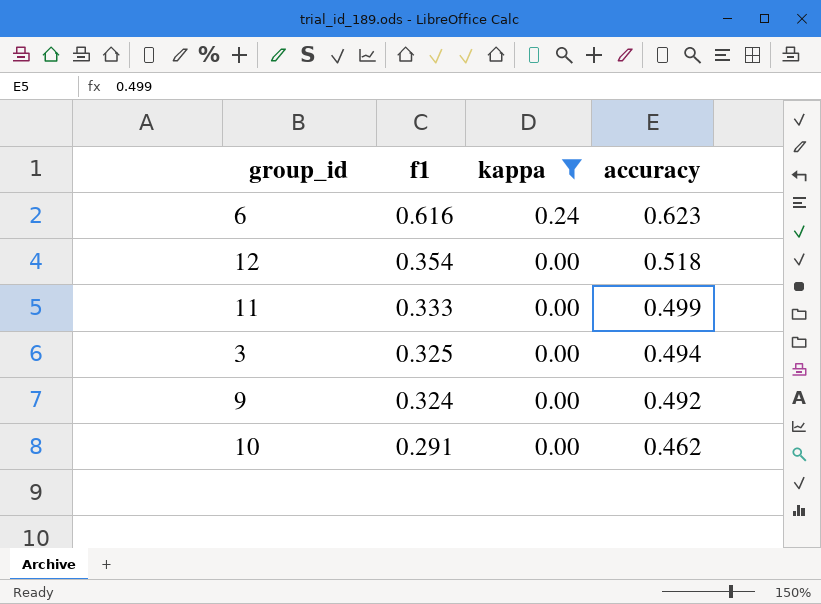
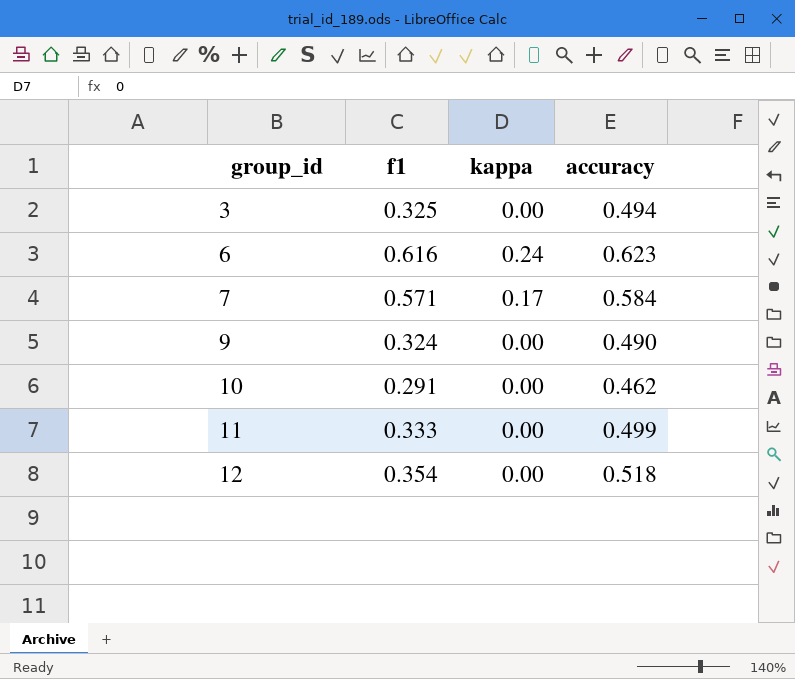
filter: kappa != 0.17 -> none
row order: f1 descending -> group_id ascending
9 | accuracy: 0.492 -> 0.490

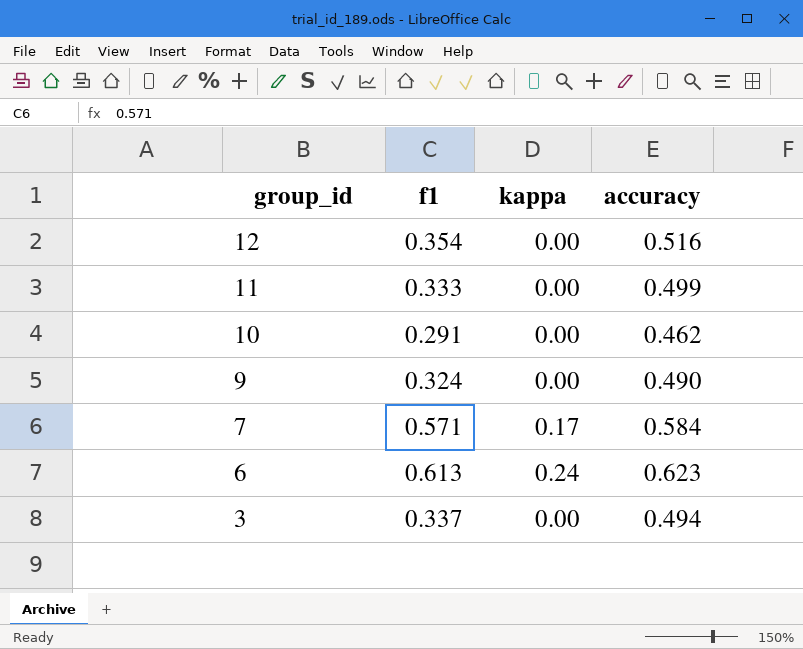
row order: group_id ascending -> group_id descending
12 | accuracy: 0.518 -> 0.516
6 | f1: 0.616 -> 0.613
3 | f1: 0.325 -> 0.337

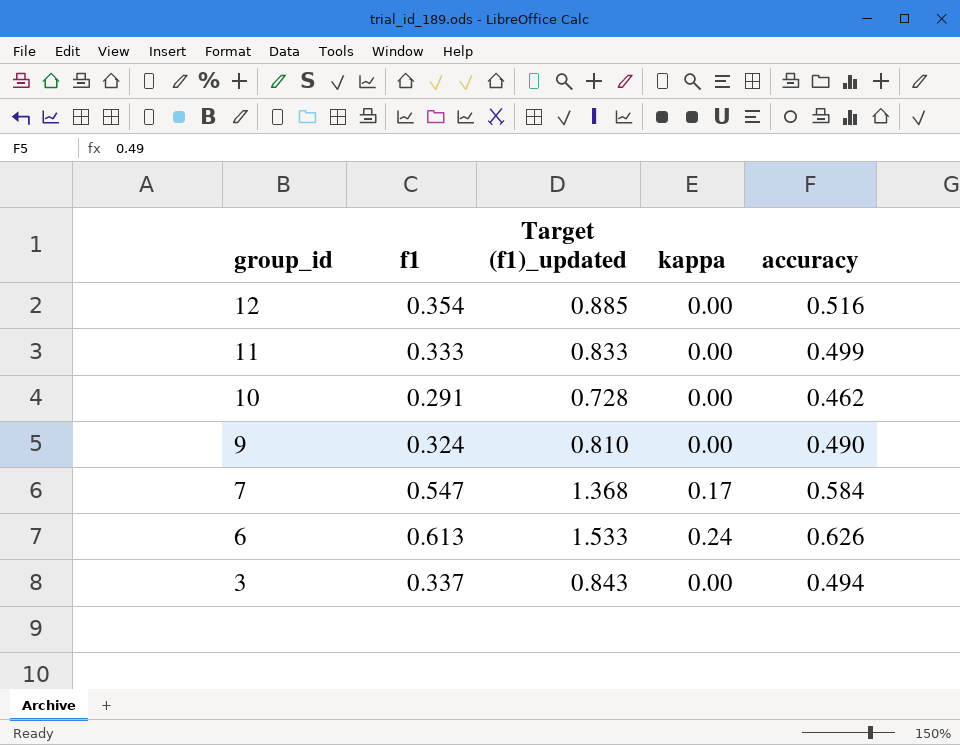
column Target (f1)_updated | formula: none -> [f1] * 2.5
7 | f1: 0.571 -> 0.547
6 | accuracy: 0.623 -> 0.626

